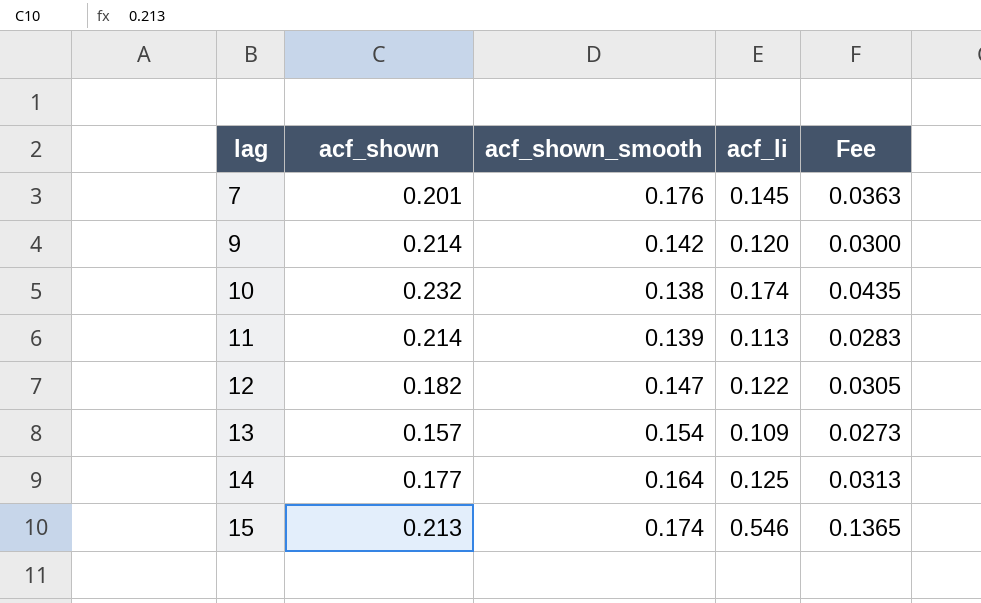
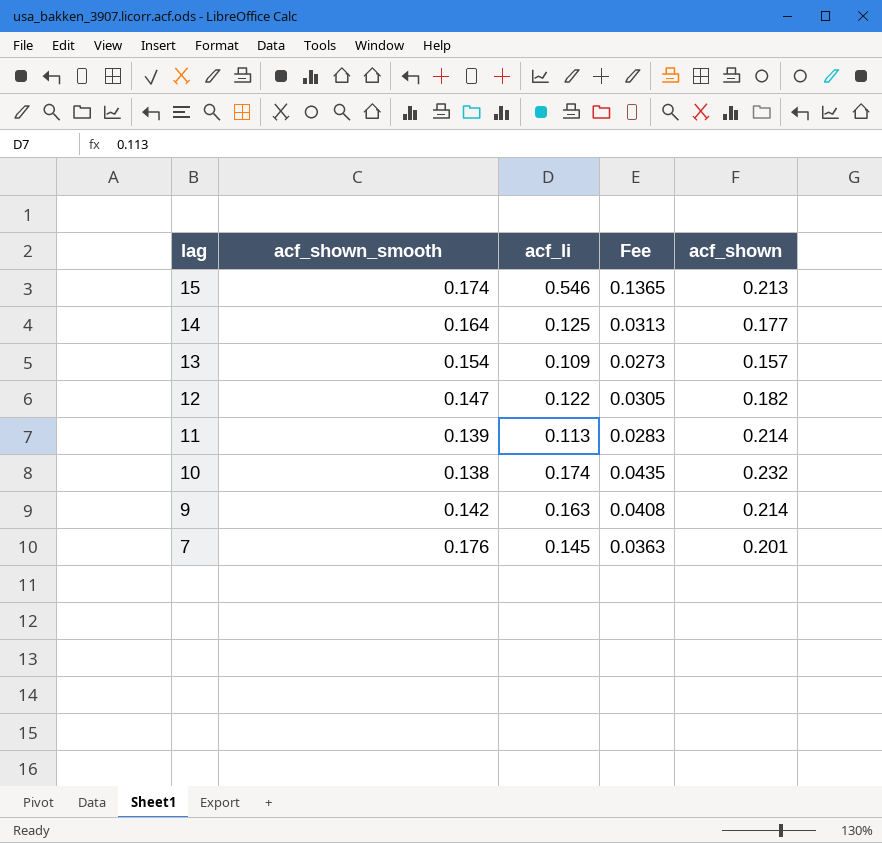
row order: lag ascending -> lag descending
column acf_shown | position: 2 -> 5
9 | acf_li: 0.120 -> 0.163
9 | Fee: 0.0300 -> 0.0408

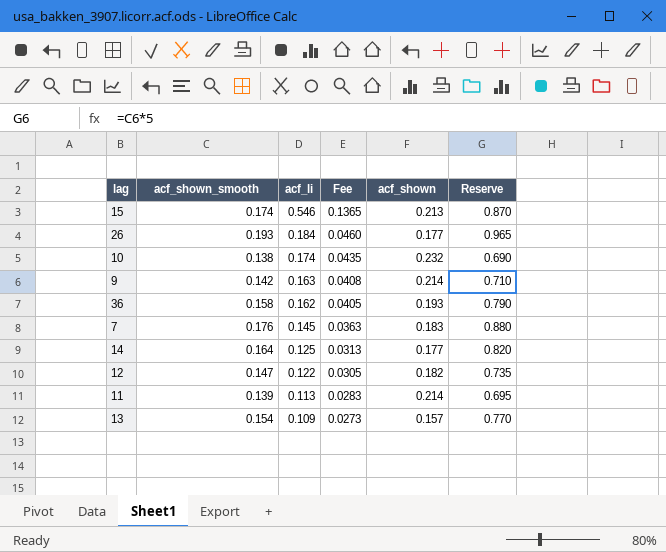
row order: lag descending -> acf_li descending
column Reserve | formula: none -> [acf_shown_smooth] * 5
row 26: none -> 0.193 | 0.184 | 0.0460 | 0.177 | 0.965
row 36: none -> 0.158 | 0.162 | 0.0405 | 0.193 | 0.790
7 | acf_shown: 0.201 -> 0.183

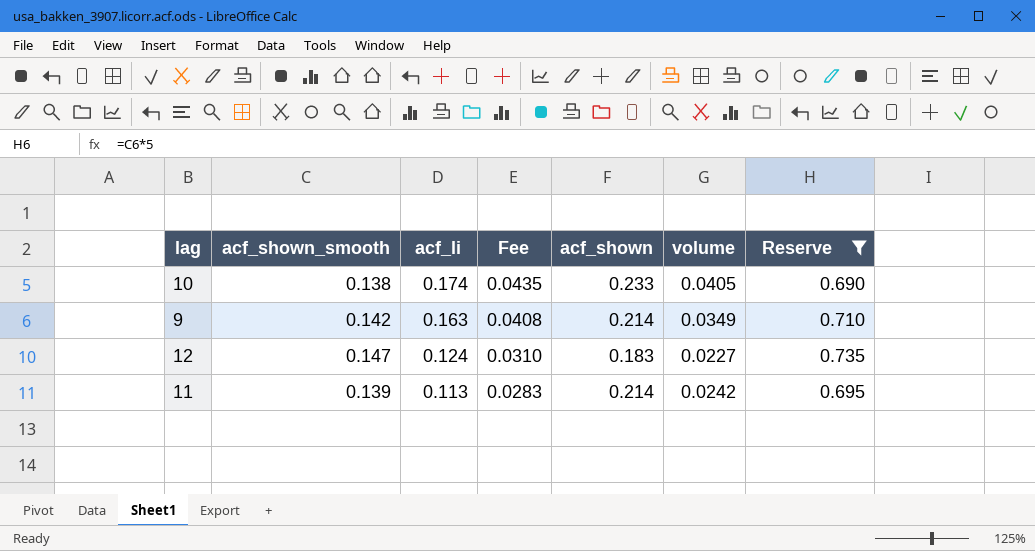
filter: none -> Reserve <= 0.735
column volume | formula: none -> [acf_li] * [acf_shown]
10 | acf_shown: 0.232 -> 0.233
12 | acf_li: 0.122 -> 0.124
12 | Fee: 0.0305 -> 0.0310
12 | acf_shown: 0.182 -> 0.183

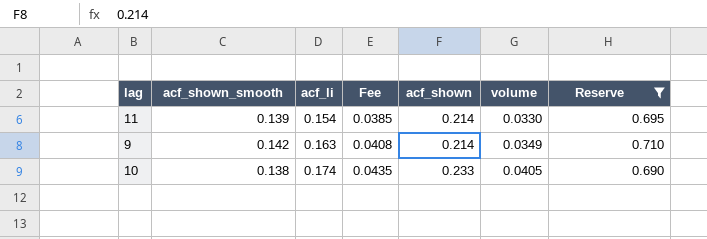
row order: acf_li descending -> acf_li ascending
row 12: 0.147 | 0.124 | 0.0310 | 0.183 | 0.0227 | 0.735 -> none
11 | acf_li: 0.113 -> 0.154
11 | Fee: 0.0283 -> 0.0385
11 | volume: 0.0242 -> 0.0330

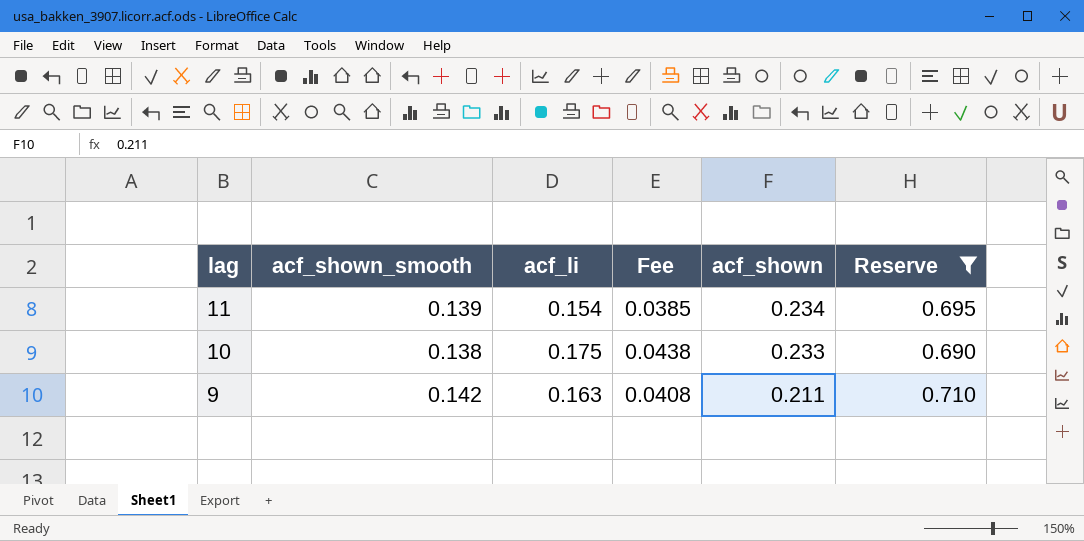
row order: acf_li ascending -> lag descending
column volume | formula: [acf_li] * [acf_shown] -> none
11 | acf_shown: 0.214 -> 0.234
10 | acf_li: 0.174 -> 0.175
10 | Fee: 0.0435 -> 0.0438
9 | acf_shown: 0.214 -> 0.211

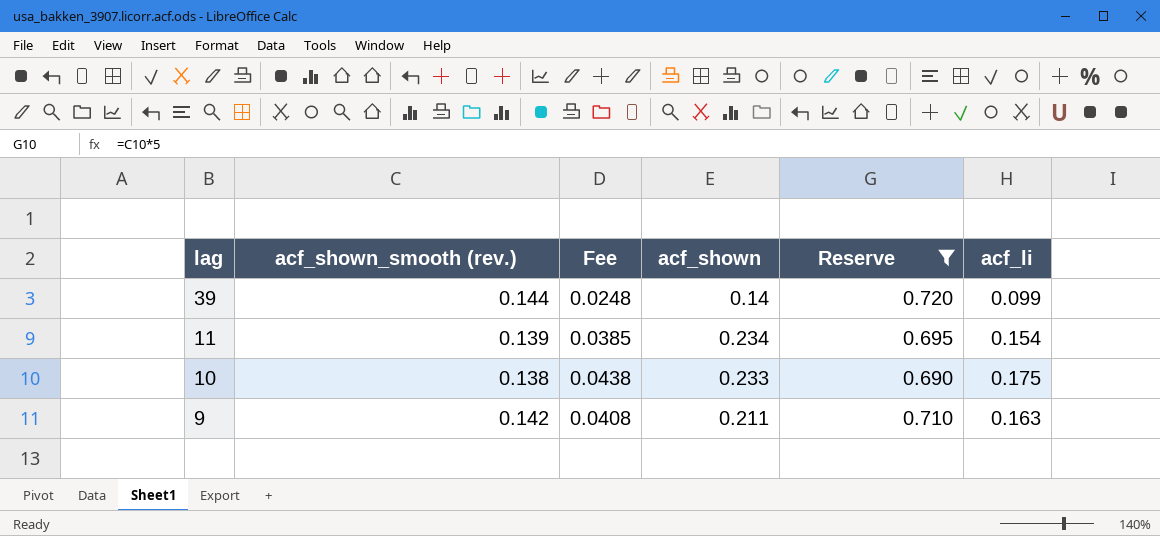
column name: acf_shown_smooth -> acf_shown_smooth (rev.)
column acf_li | position: 3 -> 6
row 39: none -> 0.144 | 0.0248 | 0.14 | 0.720 | 0.099

